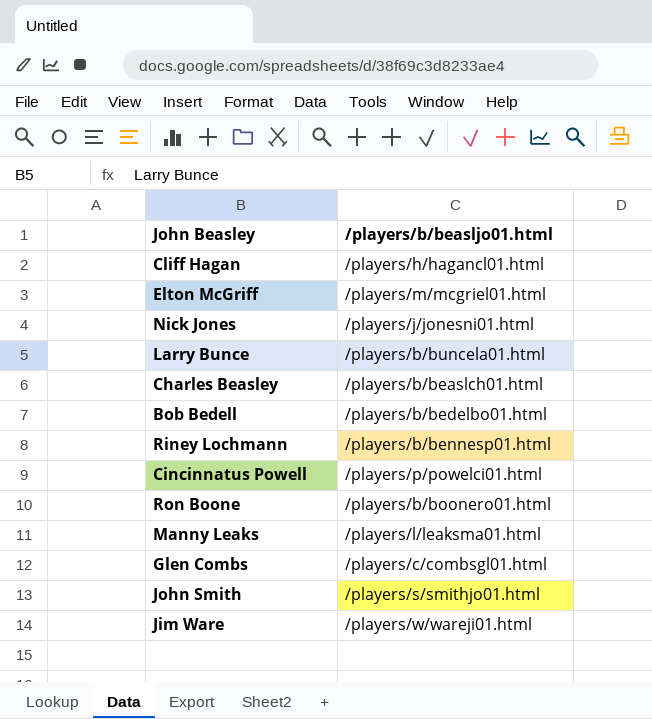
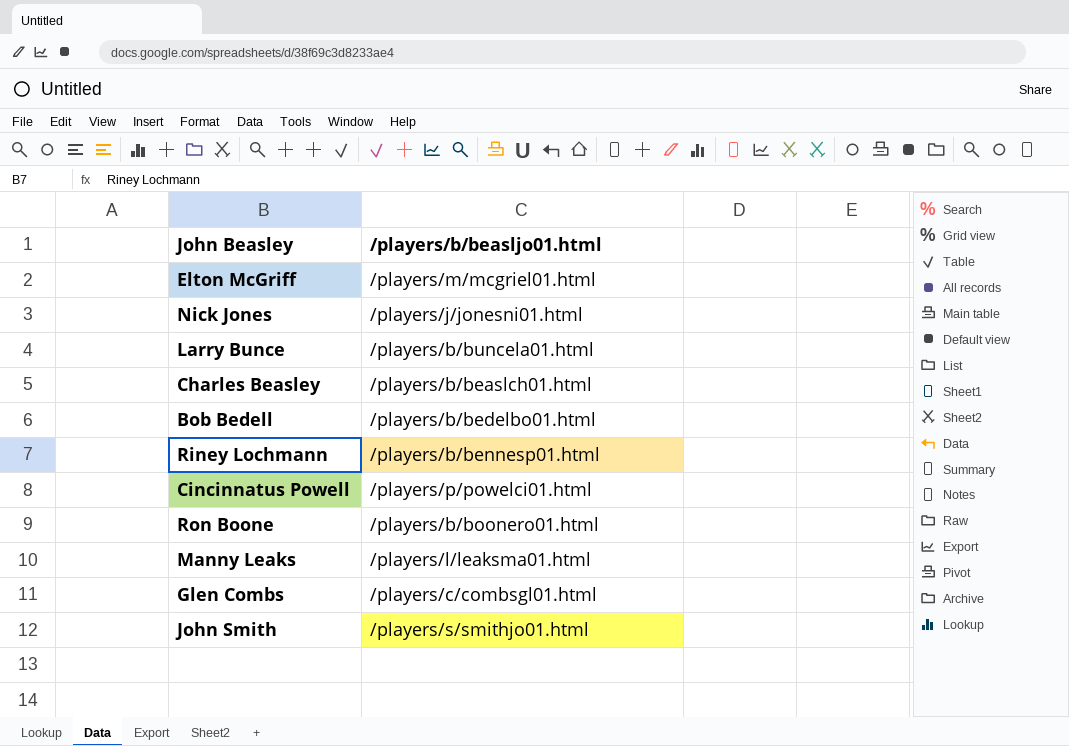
row Cliff Hagan: /players/h/hagancl01.html -> none
row Jim Ware: /players/w/wareji01.html -> none

